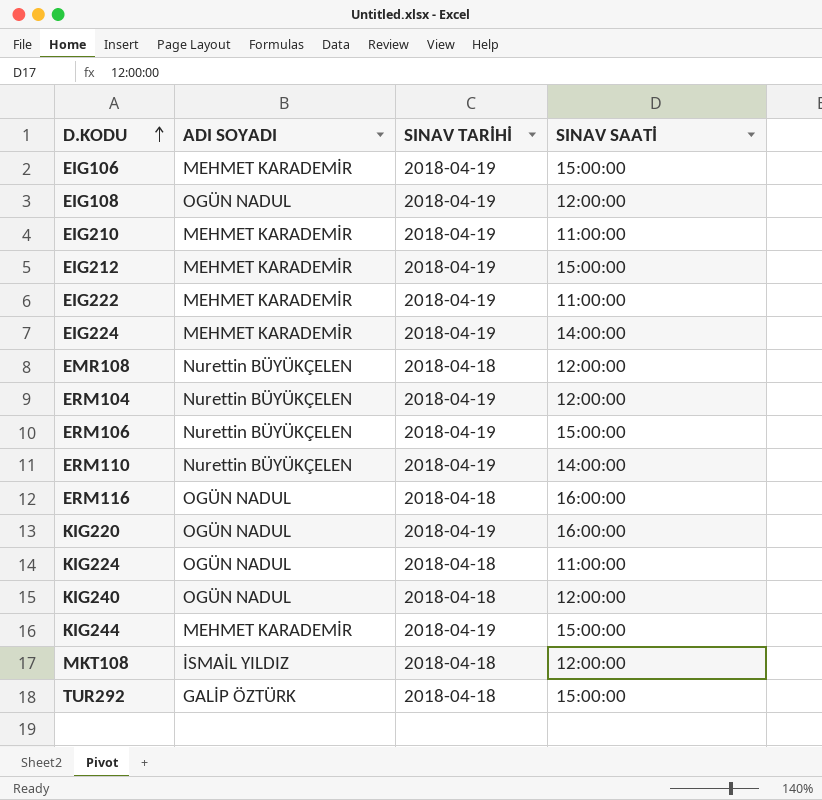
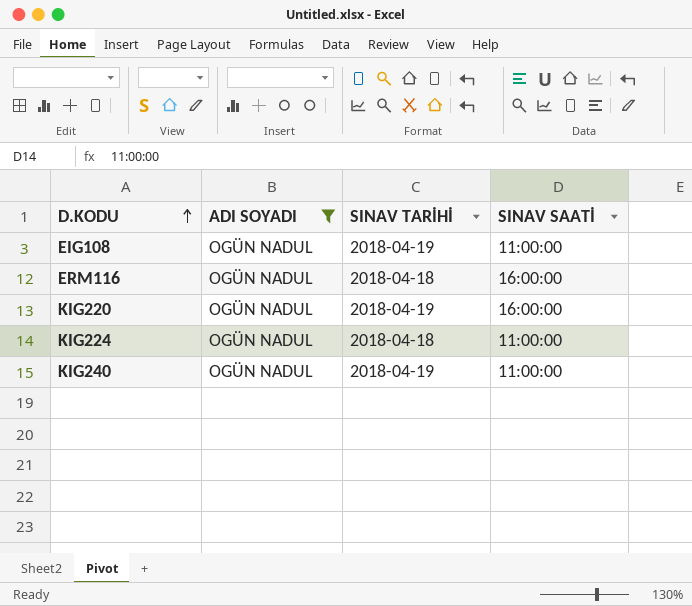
filter: none -> ADI SOYADI = OGÜN NADUL
EIG108 | SINAV SAATİ: 12:00:00 -> 11:00:00
KIG240 | SINAV TARİHİ: 2018-04-18 -> 2018-04-19
KIG240 | SINAV SAATİ: 12:00:00 -> 11:00:00

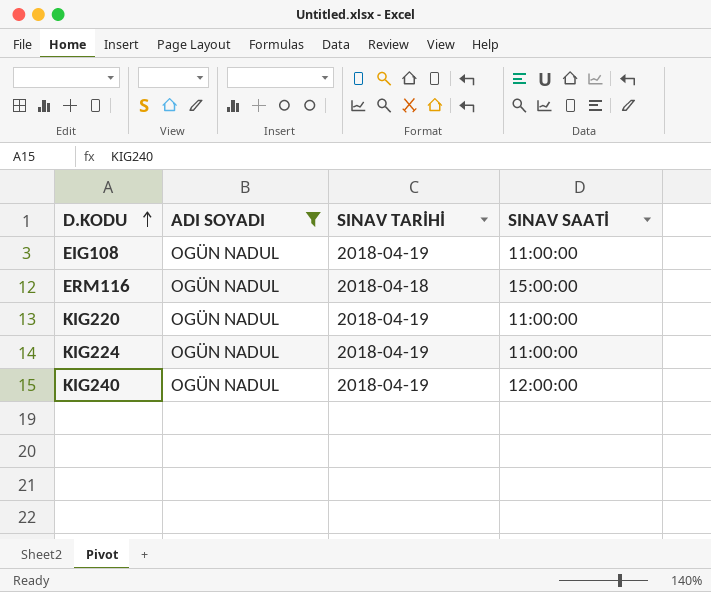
ERM116 | SINAV SAATİ: 16:00:00 -> 15:00:00
KIG220 | SINAV SAATİ: 16:00:00 -> 11:00:00
KIG224 | SINAV TARİHİ: 2018-04-18 -> 2018-04-19
KIG240 | SINAV SAATİ: 11:00:00 -> 12:00:00

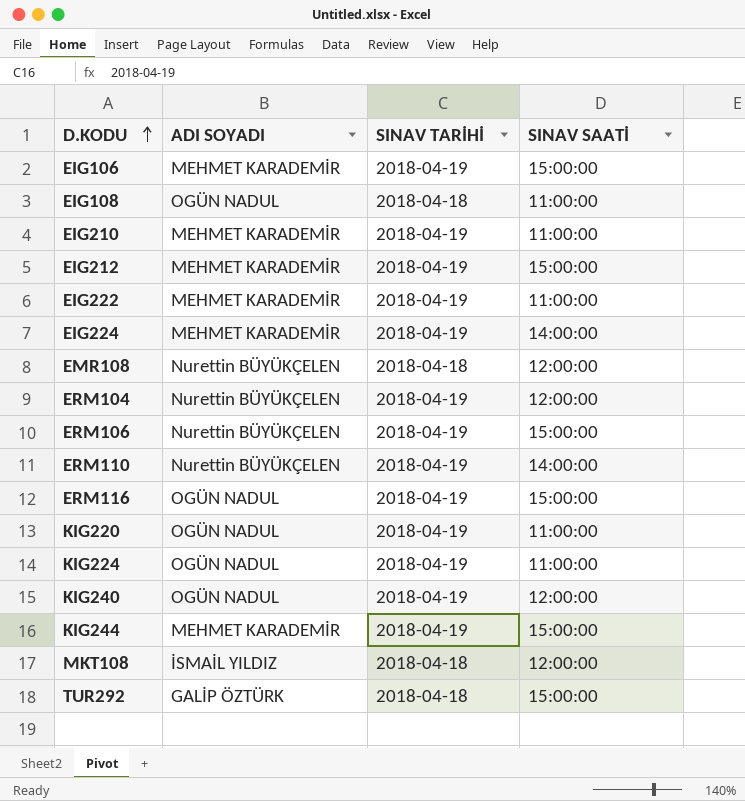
filter: ADI SOYADI = OGÜN NADUL -> none
EIG108 | SINAV TARİHİ: 2018-04-19 -> 2018-04-18
ERM116 | SINAV TARİHİ: 2018-04-18 -> 2018-04-19

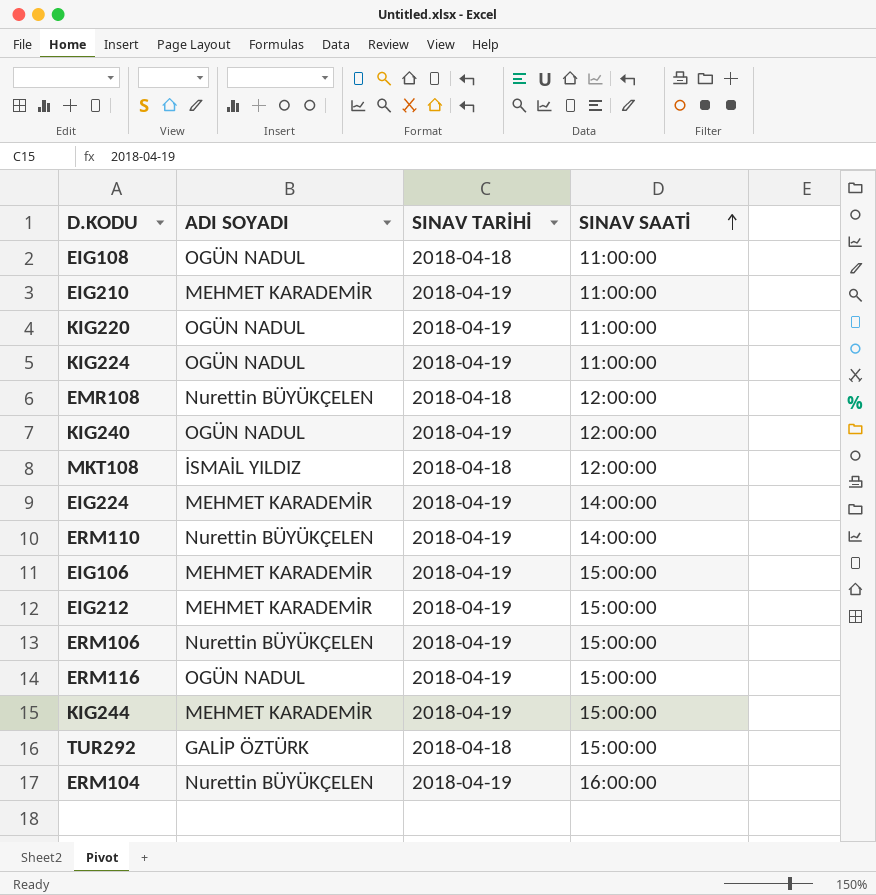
row order: D.KODU ascending -> SINAV SAATİ ascending
row EIG222: MEHMET KARADEMİR | 2018-04-19 | 11:00:00 -> none
ERM104 | SINAV SAATİ: 12:00:00 -> 16:00:00

